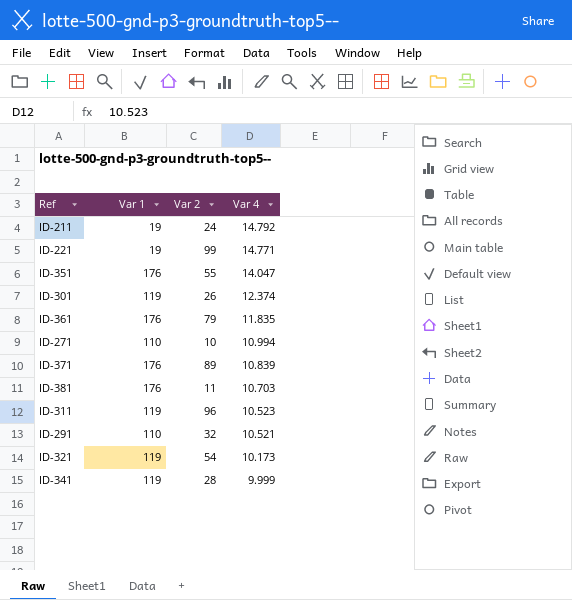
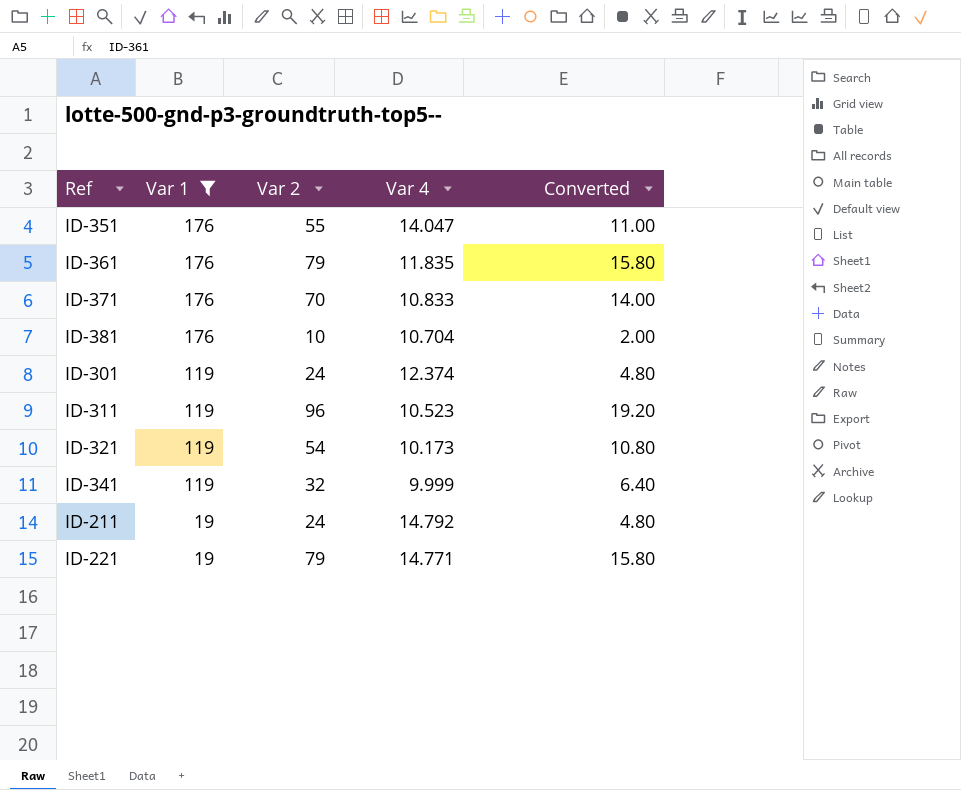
filter: none -> Var 1 != 110
row order: Var 4 descending -> Var 1 descending
column Converted | formula: none -> [Var 2] * 0.2
ID-371 | Var 2: 89 -> 70
ID-371 | Var 4: 10.839 -> 10.833
ID-381 | Var 2: 11 -> 10
ID-381 | Var 4: 10.703 -> 10.704
ID-301 | Var 2: 26 -> 24
ID-341 | Var 2: 28 -> 32
ID-221 | Var 2: 99 -> 79

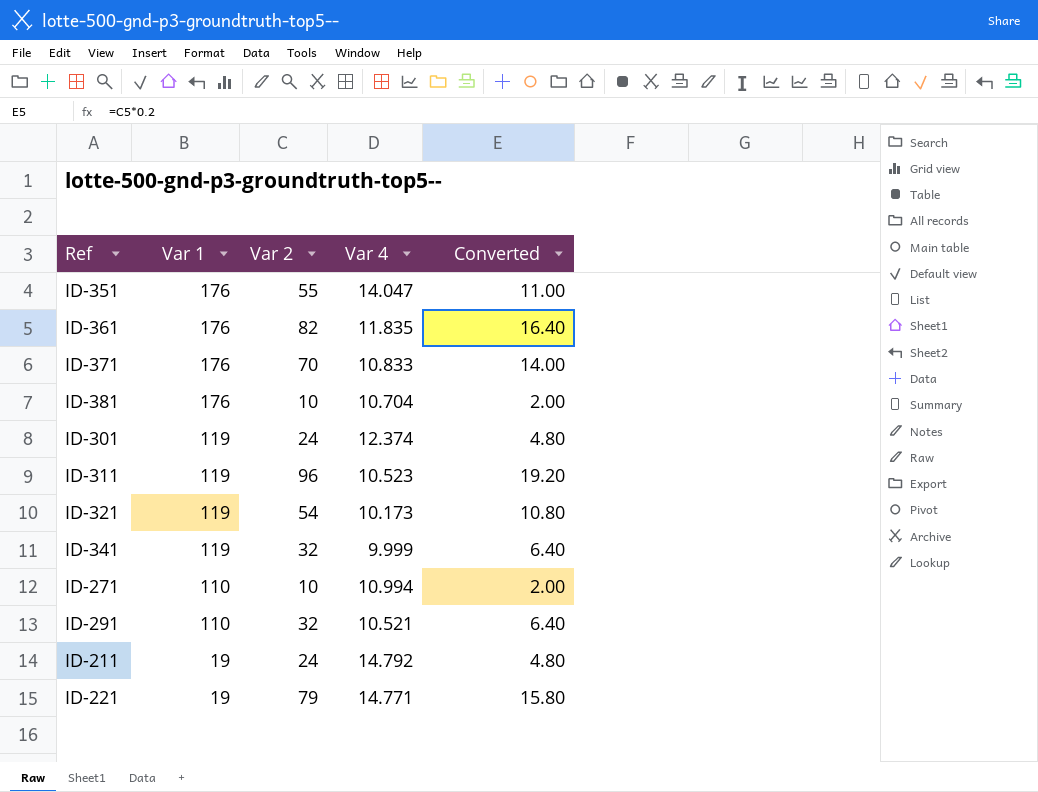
filter: Var 1 != 110 -> none
ID-361 | Var 2: 79 -> 82
ID-361 | Converted: 15.80 -> 16.40

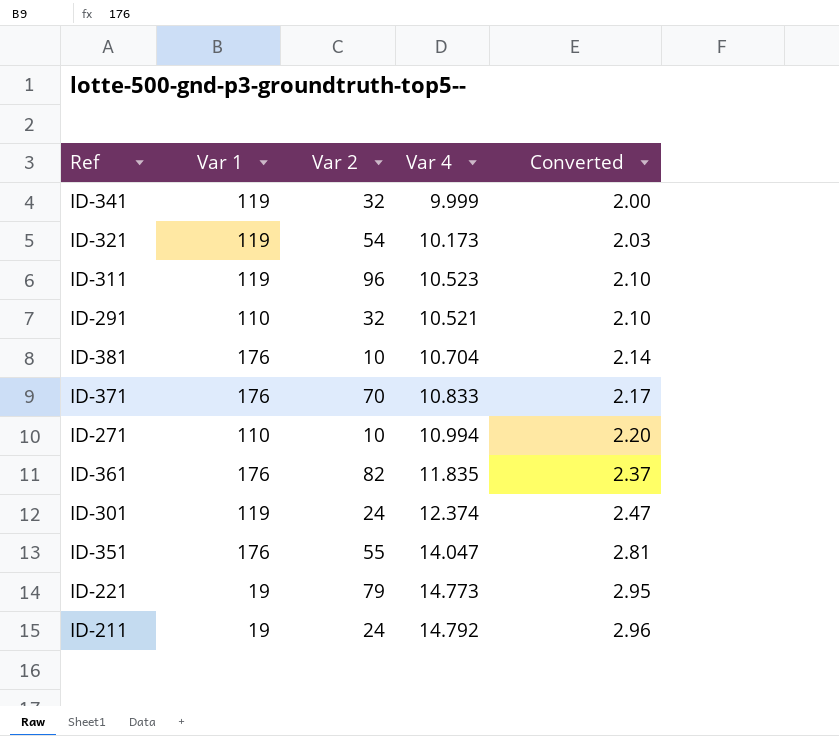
row order: Var 1 descending -> Converted ascending
column Converted | formula: [Var 2] * 0.2 -> [Var 4] * 0.2
ID-221 | Var 4: 14.771 -> 14.773

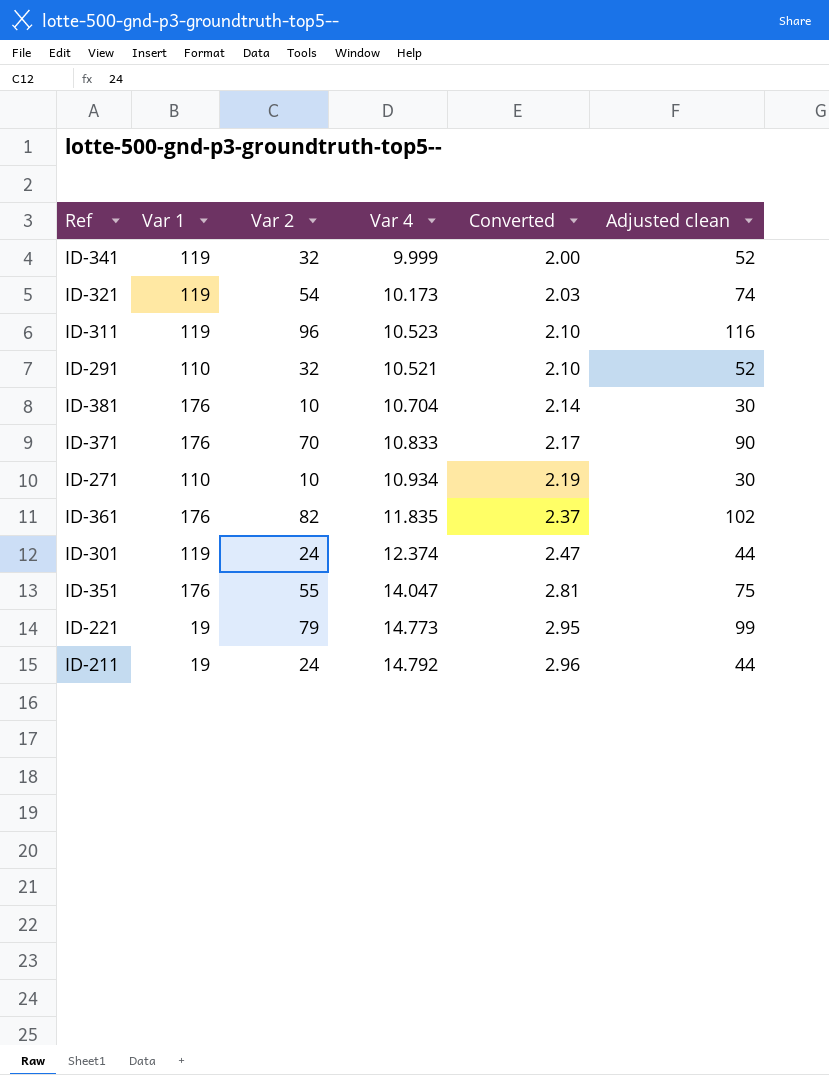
column Adjusted clean | formula: none -> [Var 2] + 20
ID-271 | Var 4: 10.994 -> 10.934
ID-271 | Converted: 2.20 -> 2.19

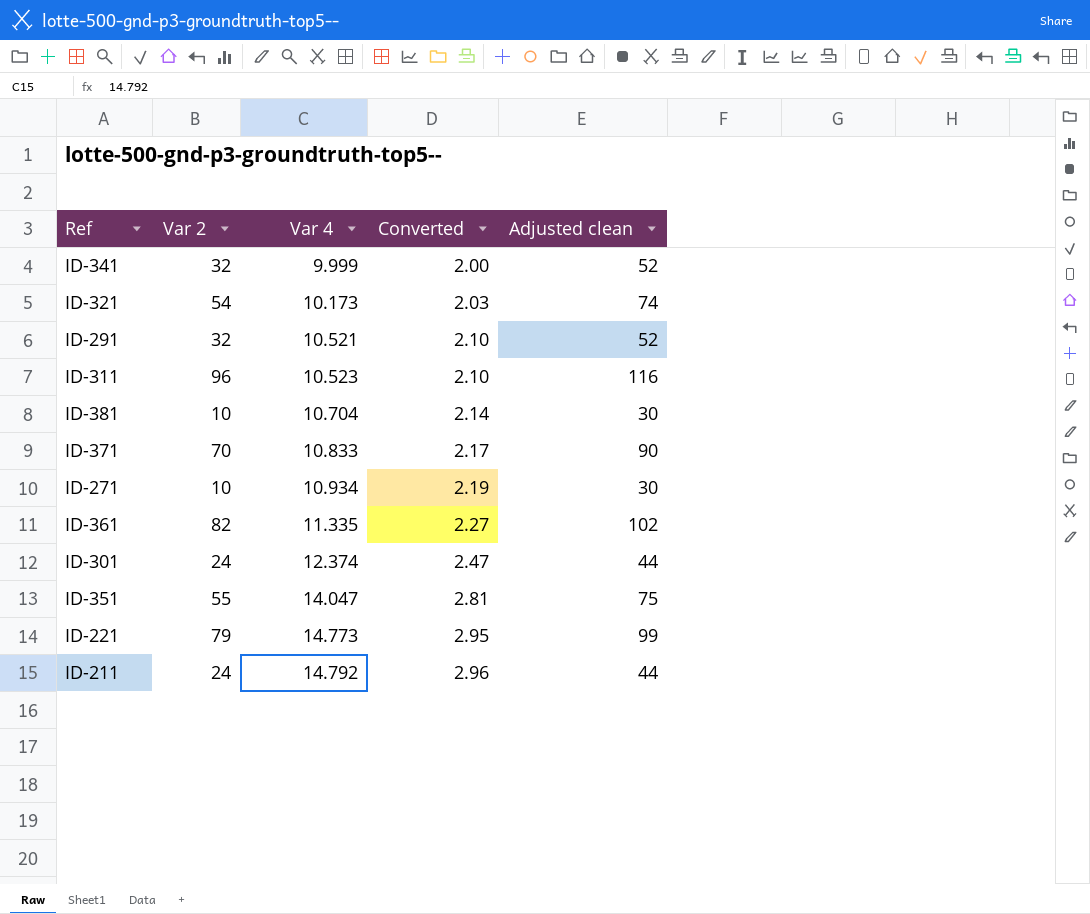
row order: Converted ascending -> Var 4 ascending
column Var 1 | position: 2 -> none
ID-361 | Var 4: 11.835 -> 11.335
ID-361 | Converted: 2.37 -> 2.27

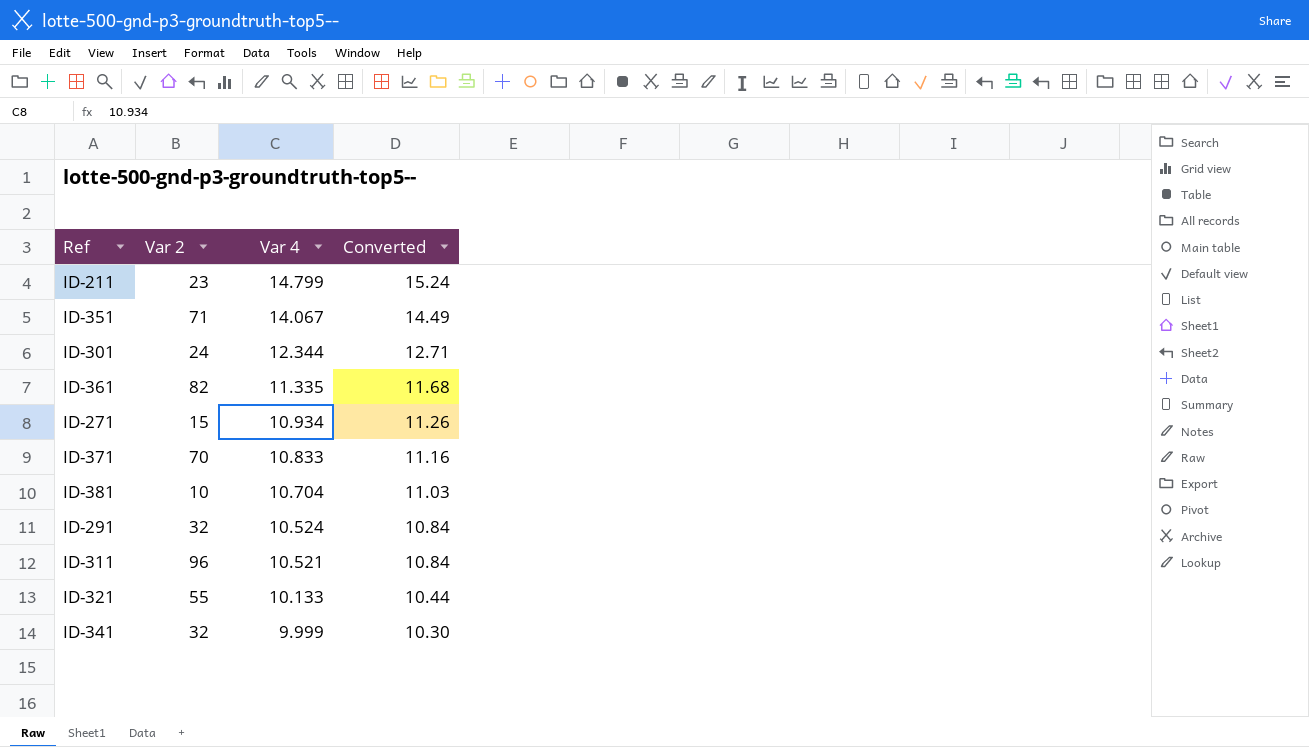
row order: Var 4 ascending -> Var 4 descending
column Adjusted clean | formula: [Var 2] + 20 -> none
column Converted | formula: [Var 4] * 0.2 -> [Var 4] * 1.03
row ID-221: 79 | 14.773 | 2.95 | 99 -> none
ID-211 | Var 2: 24 -> 23
ID-211 | Var 4: 14.792 -> 14.799
ID-351 | Var 2: 55 -> 71
ID-351 | Var 4: 14.047 -> 14.067
ID-301 | Var 4: 12.374 -> 12.344
ID-271 | Var 2: 10 -> 15
ID-291 | Var 4: 10.521 -> 10.524
ID-311 | Var 4: 10.523 -> 10.521
ID-321 | Var 2: 54 -> 55
ID-321 | Var 4: 10.173 -> 10.133

